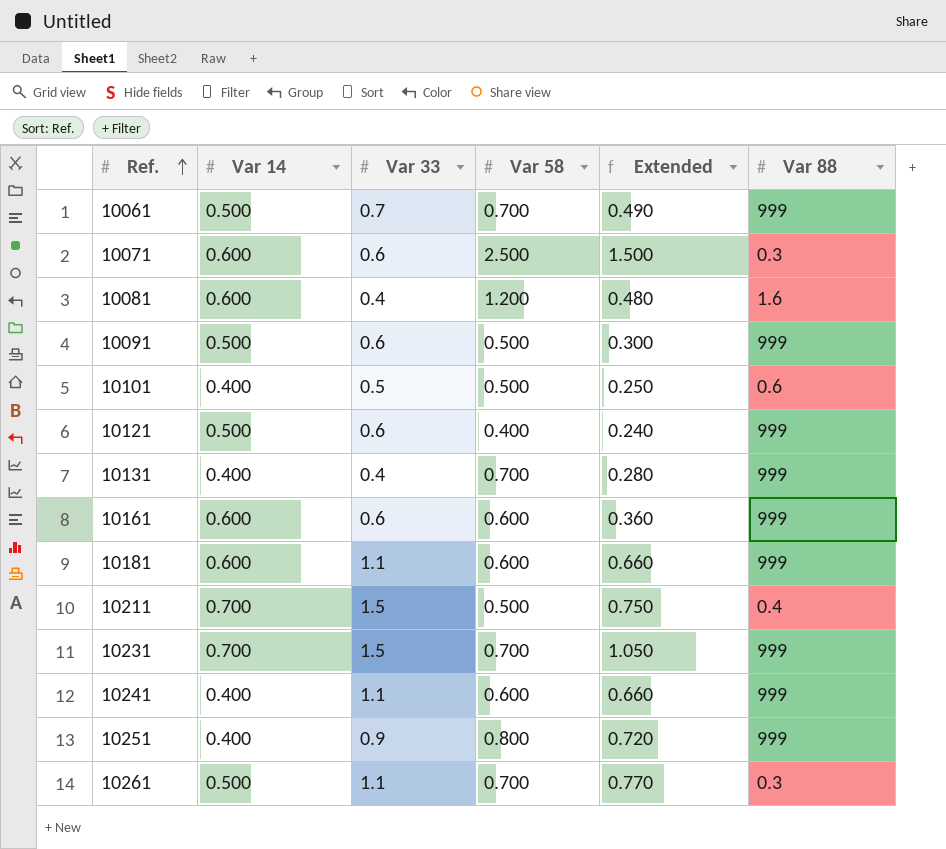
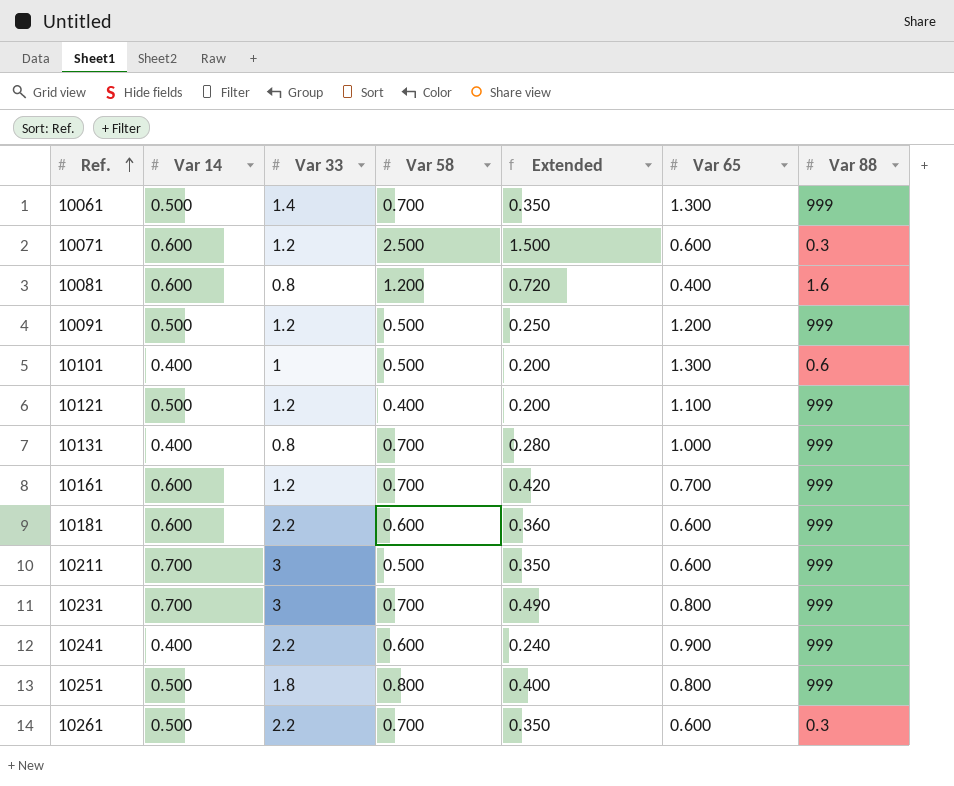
column Extended | formula: [Var 33] * [Var 58] -> [Var 14] * [Var 58]
column Var 65 | position: none -> 6
10061 | Var 33: 0.7 -> 1.4
10071 | Var 33: 0.6 -> 1.2
10081 | Var 33: 0.4 -> 0.8
10091 | Var 33: 0.6 -> 1.2
10101 | Var 33: 0.5 -> 1
10121 | Var 33: 0.6 -> 1.2
10131 | Var 33: 0.4 -> 0.8
10161 | Var 33: 0.6 -> 1.2
10161 | Var 58: 0.600 -> 0.700
10181 | Var 33: 1.1 -> 2.2
10211 | Var 33: 1.5 -> 3
10211 | Var 88: 0.4 -> 999
10231 | Var 33: 1.5 -> 3
10241 | Var 33: 1.1 -> 2.2
10251 | Var 14: 0.400 -> 0.500
10251 | Var 33: 0.9 -> 1.8
10261 | Var 33: 1.1 -> 2.2

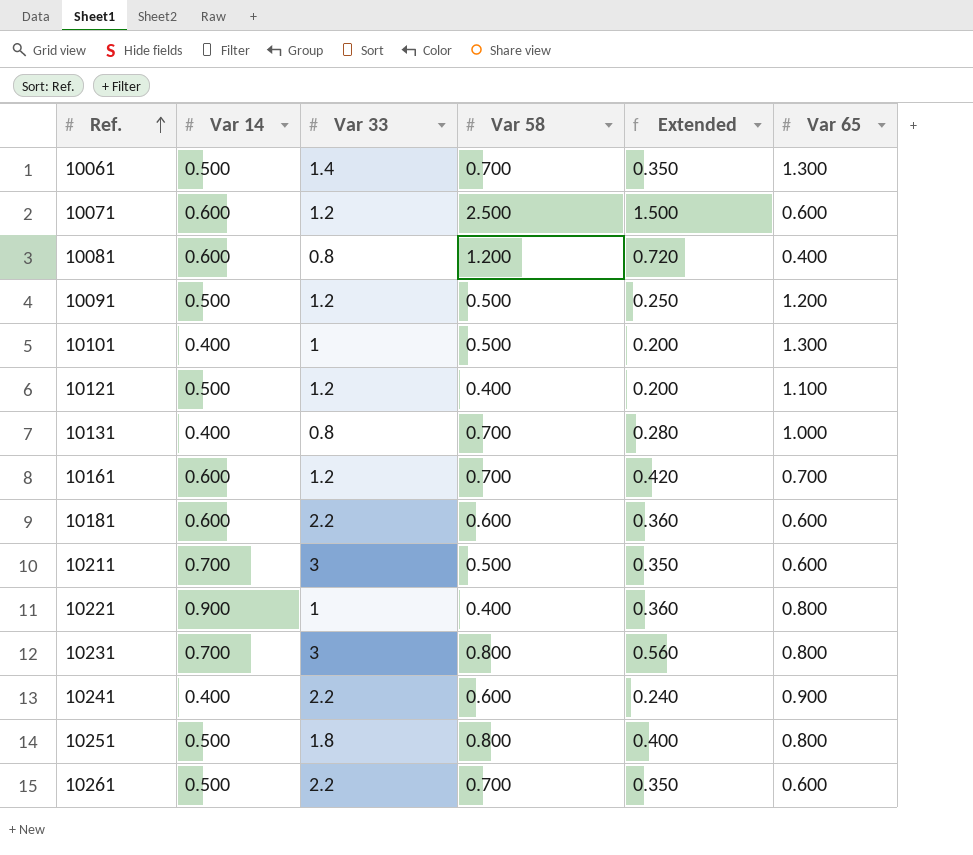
column Var 88 | position: 7 -> none
row 10221: none -> 0.900 | 1 | 0.400 | 0.360 | 0.800
10231 | Var 58: 0.700 -> 0.800
10231 | Extended: 0.490 -> 0.560

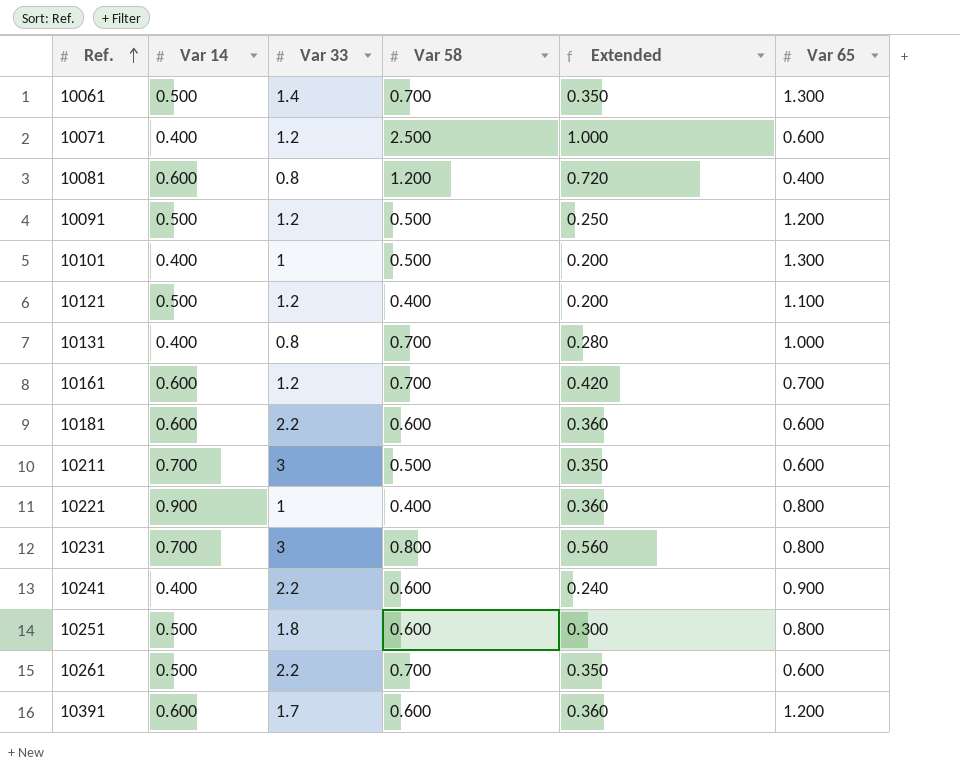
10071 | Var 14: 0.600 -> 0.400
10071 | Extended: 1.500 -> 1.000
10251 | Var 58: 0.800 -> 0.600
10251 | Extended: 0.400 -> 0.300
row 10391: none -> 0.600 | 1.7 | 0.600 | 0.360 | 1.200

